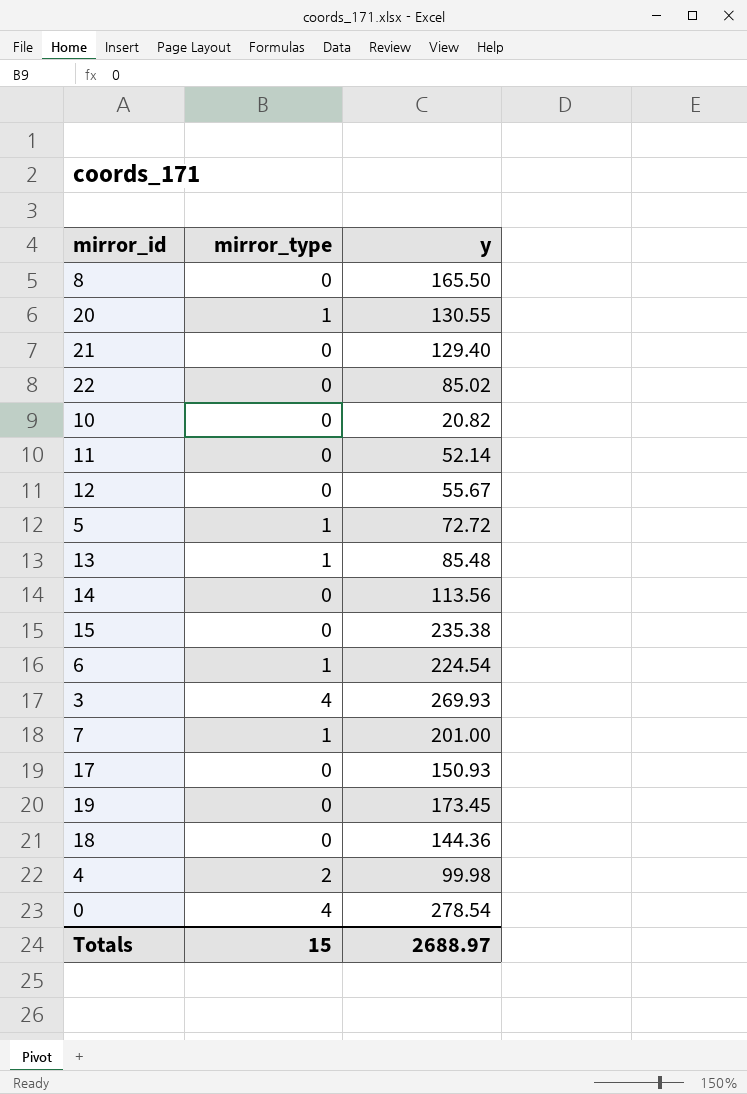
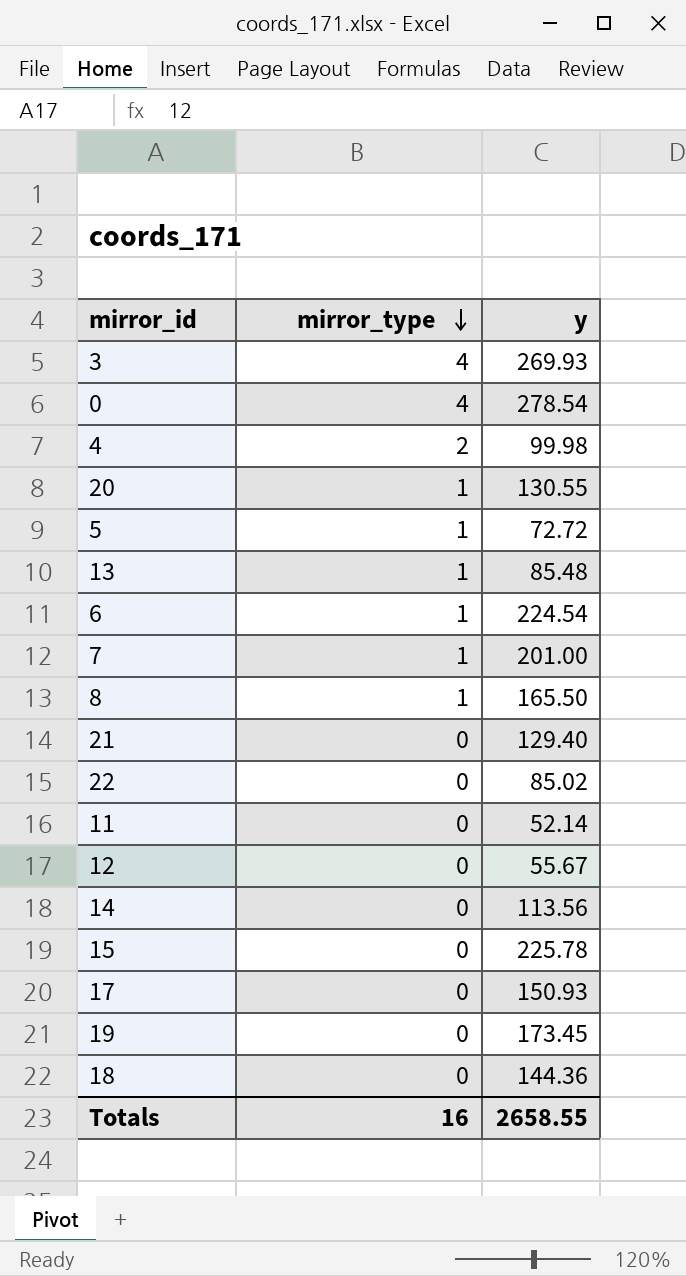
row order: none -> mirror_type descending
row 10: 0 | 20.82 -> none
8 | mirror_type: 0 -> 1
15 | y: 235.38 -> 225.78
Totals | mirror_type: 15 -> 16
Totals | y: 2688.97 -> 2658.55

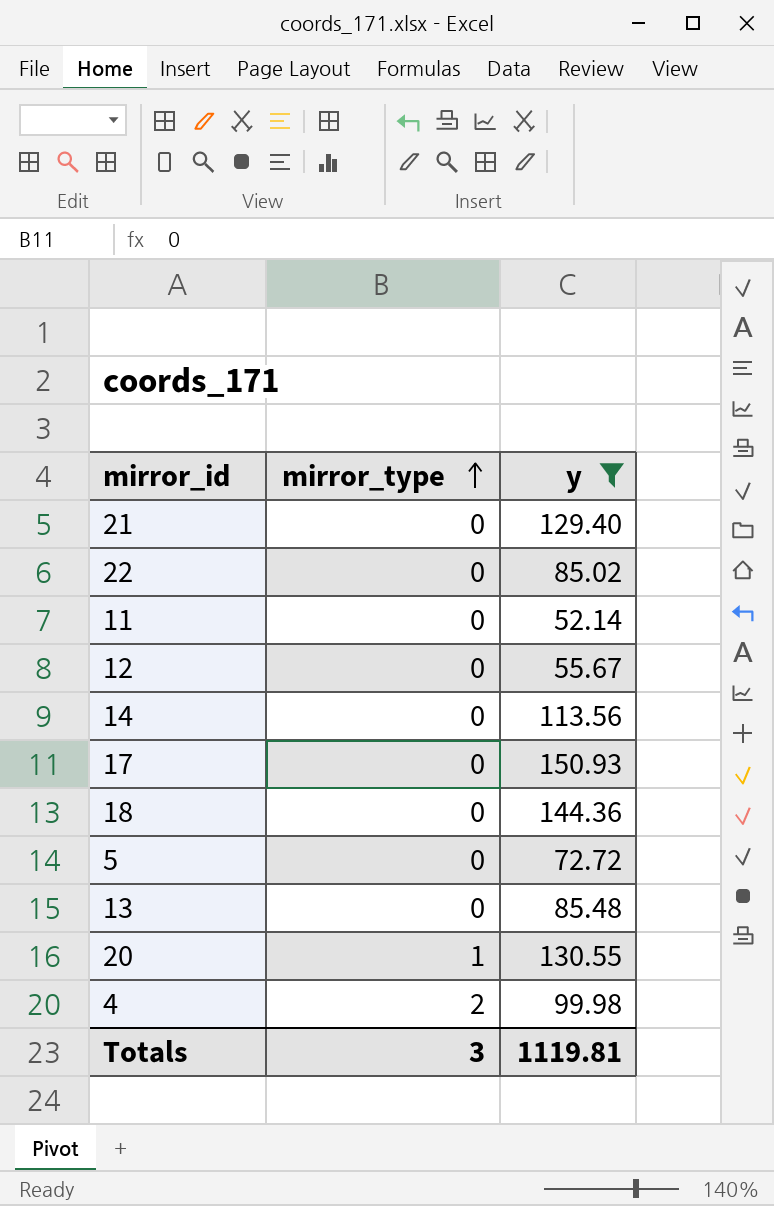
filter: none -> y <= 150.93
row order: mirror_type descending -> mirror_type ascending
5 | mirror_type: 1 -> 0
13 | mirror_type: 1 -> 0
Totals | mirror_type: 16 -> 3
Totals | y: 2658.55 -> 1119.81

